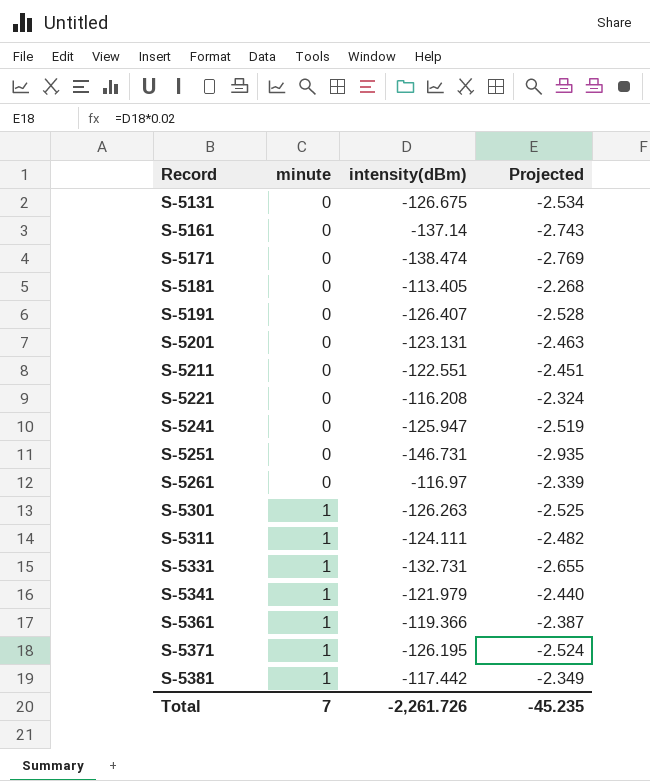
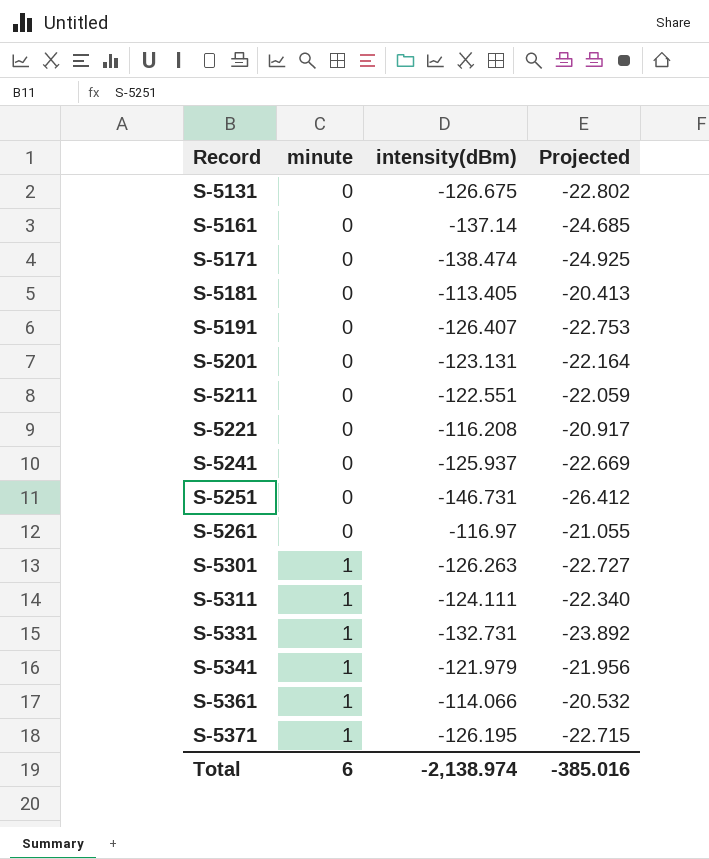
column Projected | formula: [intensity(dBm)] * 0.02 -> [intensity(dBm)] * 0.18
row S-5381: 1 | -117.442 | -2.349 -> none
S-5241 | intensity(dBm): -125.947 -> -125.937
S-5361 | intensity(dBm): -119.366 -> -114.066
Total | minute: 7 -> 6
Total | intensity(dBm): -2,261.726 -> -2,138.974
Total | Projected: -45.235 -> -385.016

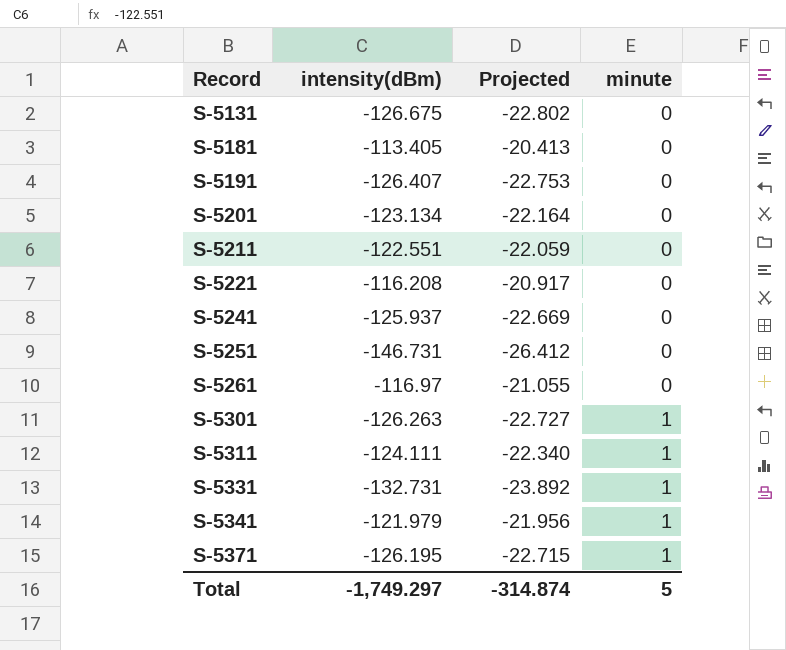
column minute | position: 2 -> 4
row S-5161: 0 | -137.14 | -24.685 -> none
row S-5171: 0 | -138.474 | -24.925 -> none
row S-5361: 1 | -114.066 | -20.532 -> none
S-5201 | intensity(dBm): -123.131 -> -123.134
Total | intensity(dBm): -2,138.974 -> -1,749.297
Total | Projected: -385.016 -> -314.874
Total | minute: 6 -> 5

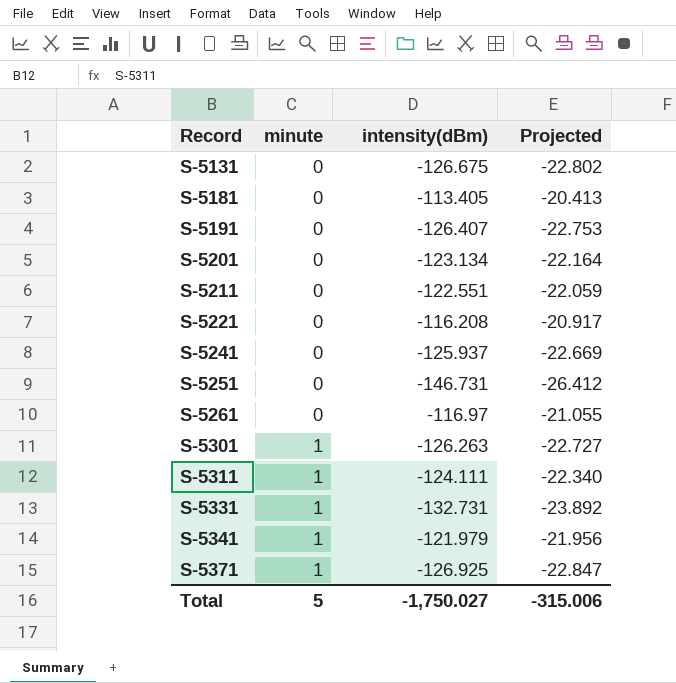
column minute | position: 4 -> 2
S-5371 | intensity(dBm): -126.195 -> -126.925
S-5371 | Projected: -22.715 -> -22.847
Total | intensity(dBm): -1,749.297 -> -1,750.027
Total | Projected: -314.874 -> -315.006

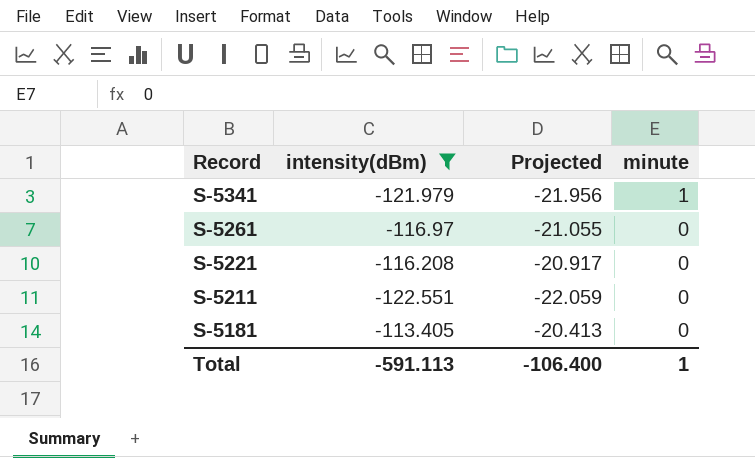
filter: none -> intensity(dBm) >= -122.551
row order: Record ascending -> Record descending
column minute | position: 2 -> 4
Total | intensity(dBm): -1,750.027 -> -591.113
Total | Projected: -315.006 -> -106.400
Total | minute: 5 -> 1

